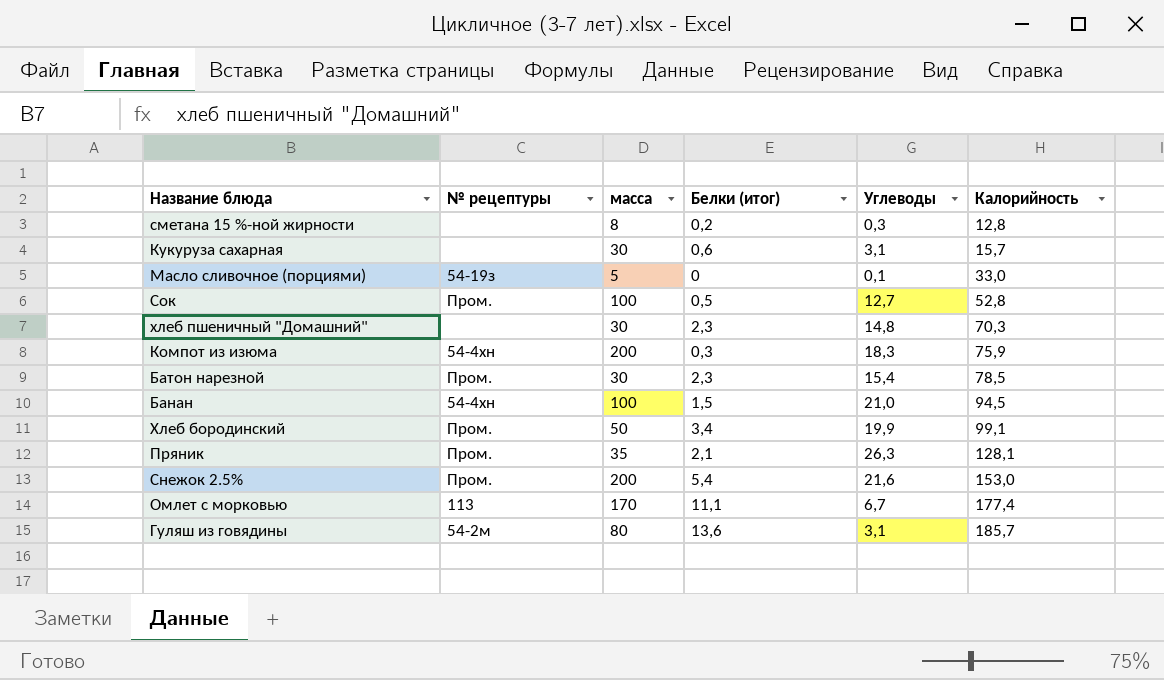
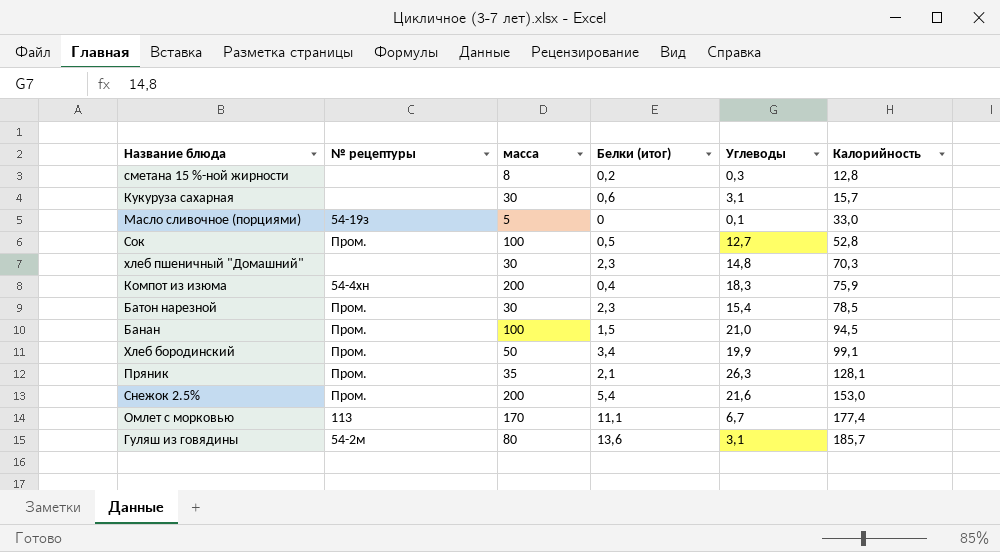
Компот из изюма | Белки (итог): 0,3 -> 0,4
Банан | № рецептуры: 54-4хн -> Пром.

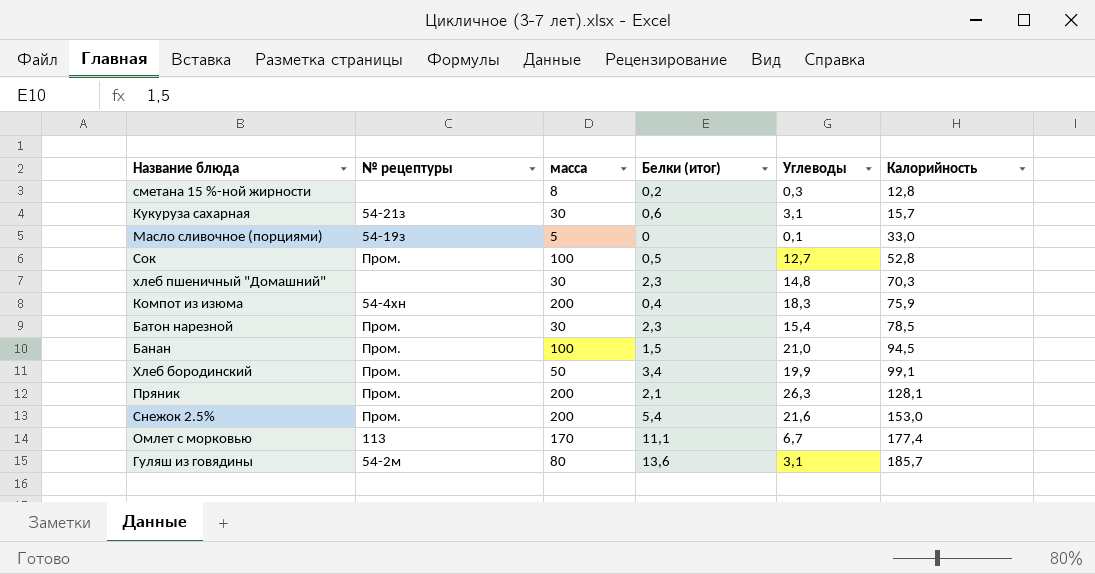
Кукуруза сахарная | № рецептуры: none -> 54-21з
Пряник | масса: 35 -> 200

